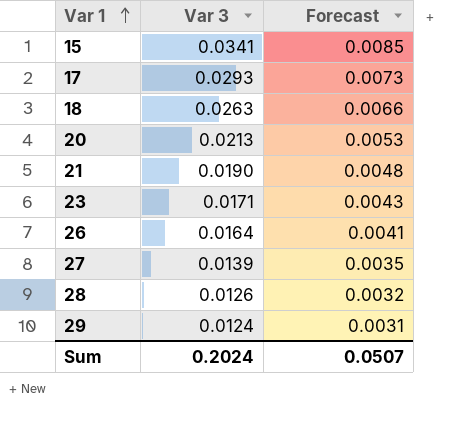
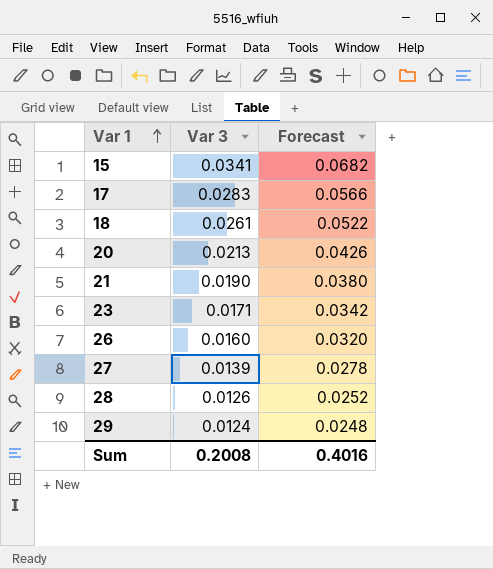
column Forecast | formula: [Var 3] * 0.25 -> [Var 3] * 2
17 | Var 3: 0.0293 -> 0.0283
18 | Var 3: 0.0263 -> 0.0261
26 | Var 3: 0.0164 -> 0.0160
Sum | Var 3: 0.2024 -> 0.2008
Sum | Forecast: 0.0507 -> 0.4016

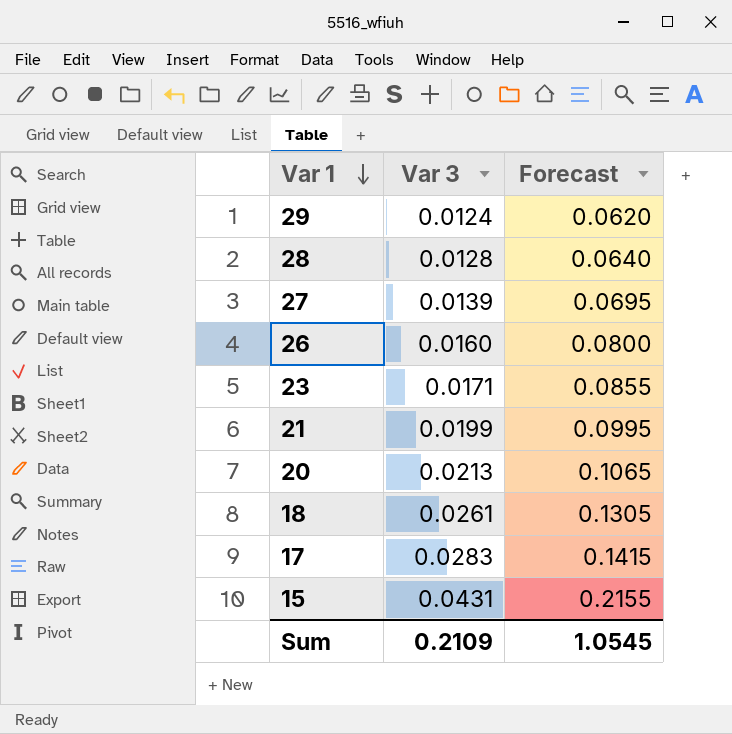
row order: Var 1 ascending -> Var 1 descending
column Forecast | formula: [Var 3] * 2 -> [Var 3] * 5
28 | Var 3: 0.0126 -> 0.0128
21 | Var 3: 0.0190 -> 0.0199
15 | Var 3: 0.0341 -> 0.0431
Sum | Var 3: 0.2008 -> 0.2109
Sum | Forecast: 0.4016 -> 1.0545

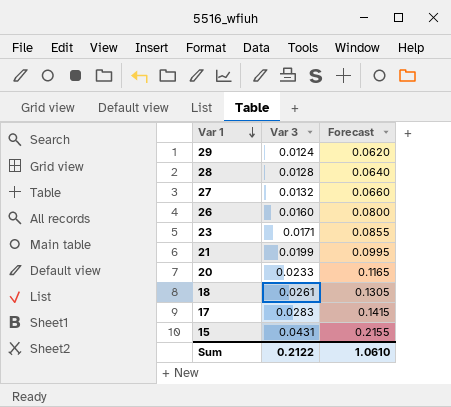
27 | Var 3: 0.0139 -> 0.0132
27 | Forecast: 0.0695 -> 0.0660
20 | Var 3: 0.0213 -> 0.0233
20 | Forecast: 0.1065 -> 0.1165
Sum | Var 3: 0.2109 -> 0.2122
Sum | Forecast: 1.0545 -> 1.0610

